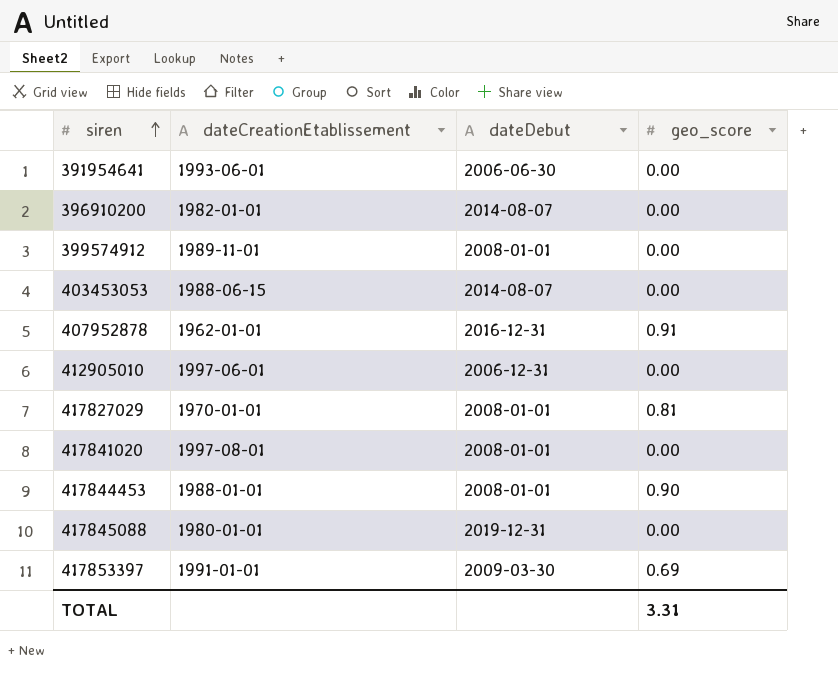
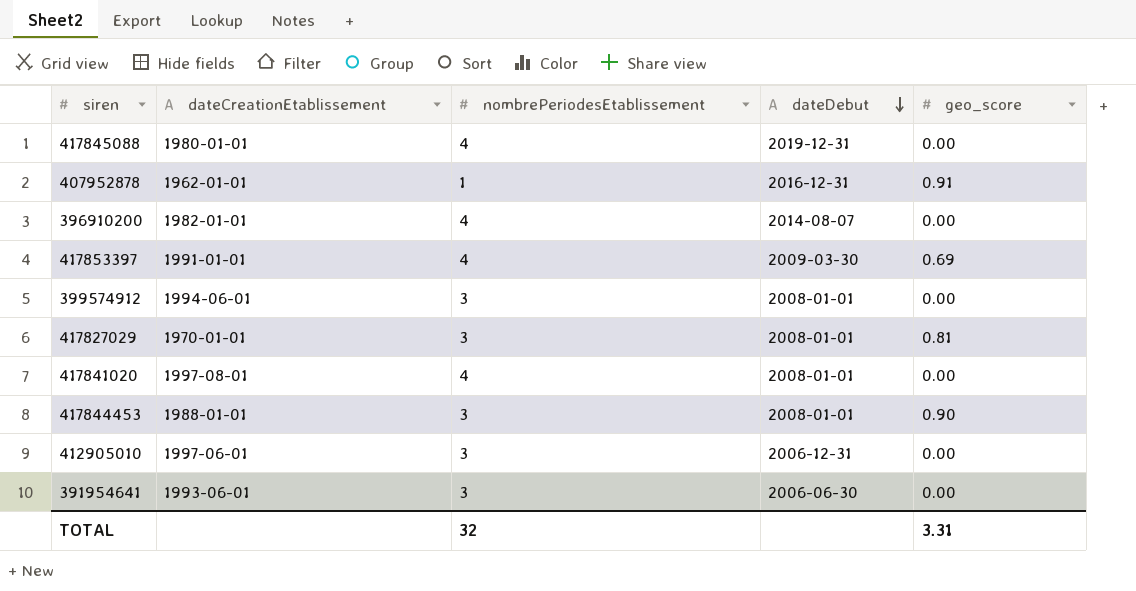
row order: siren ascending -> dateDebut descending
column nombrePeriodesEtablissement | position: none -> 3
row 403453053: 1988-06-15 | 2014-08-07 | 0.00 -> none
399574912 | dateCreationEtablissement: 1989-11-01 -> 1994-06-01

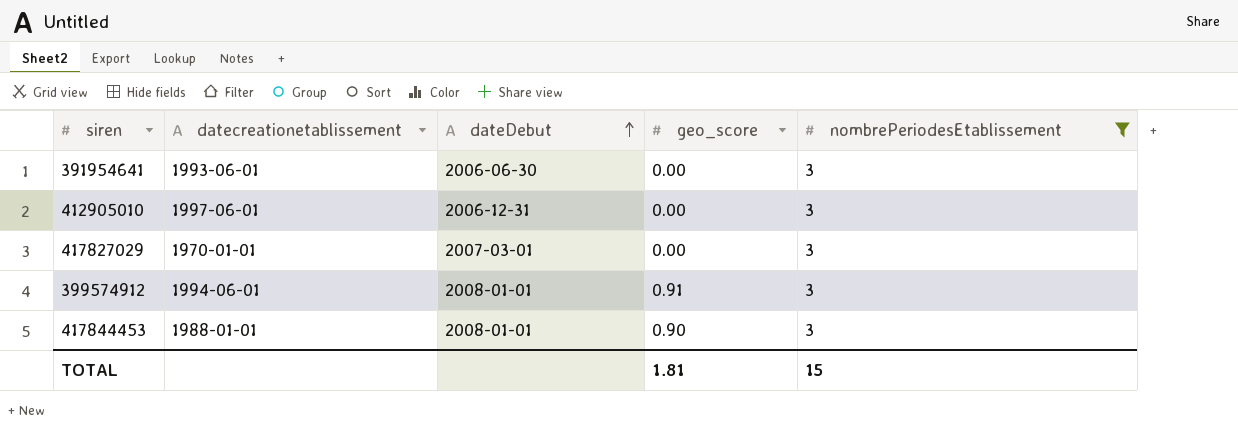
filter: none -> nombrePeriodesEtablissement = 3
row order: dateDebut descending -> dateDebut ascending
column name: dateCreationEtablissement -> datecreationetablissement
column nombrePeriodesEtablissement | position: 3 -> 5
417827029 | dateDebut: 2008-01-01 -> 2007-03-01
417827029 | geo_score: 0.81 -> 0.00
399574912 | geo_score: 0.00 -> 0.91
TOTAL | geo_score: 3.31 -> 1.81
TOTAL | nombrePeriodesEtablissement: 32 -> 15

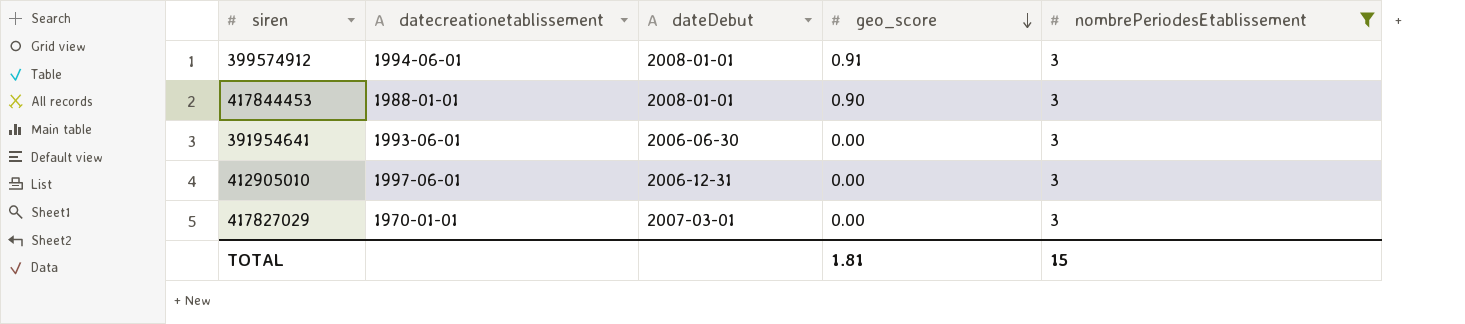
row order: dateDebut ascending -> geo_score descending

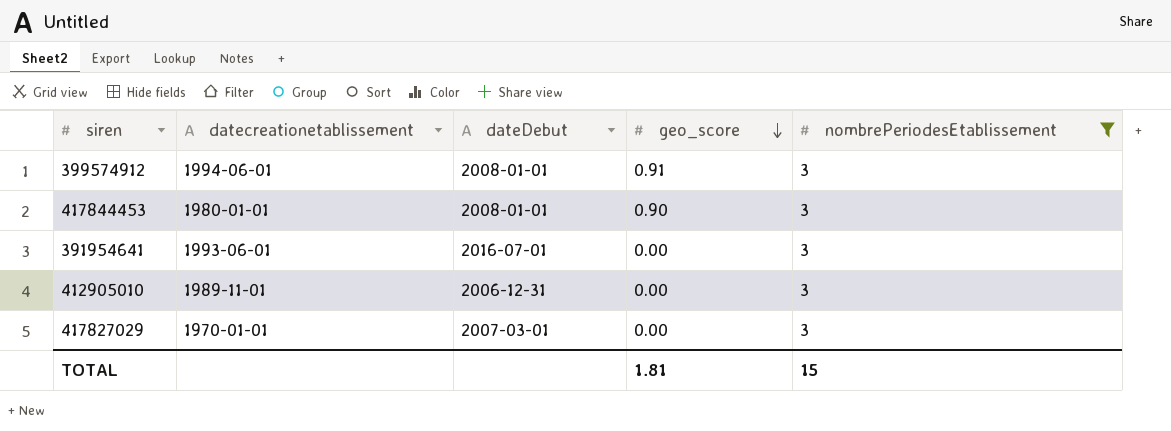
417844453 | datecreationetablissement: 1988-01-01 -> 1980-01-01
391954641 | dateDebut: 2006-06-30 -> 2016-07-01
412905010 | datecreationetablissement: 1997-06-01 -> 1989-11-01

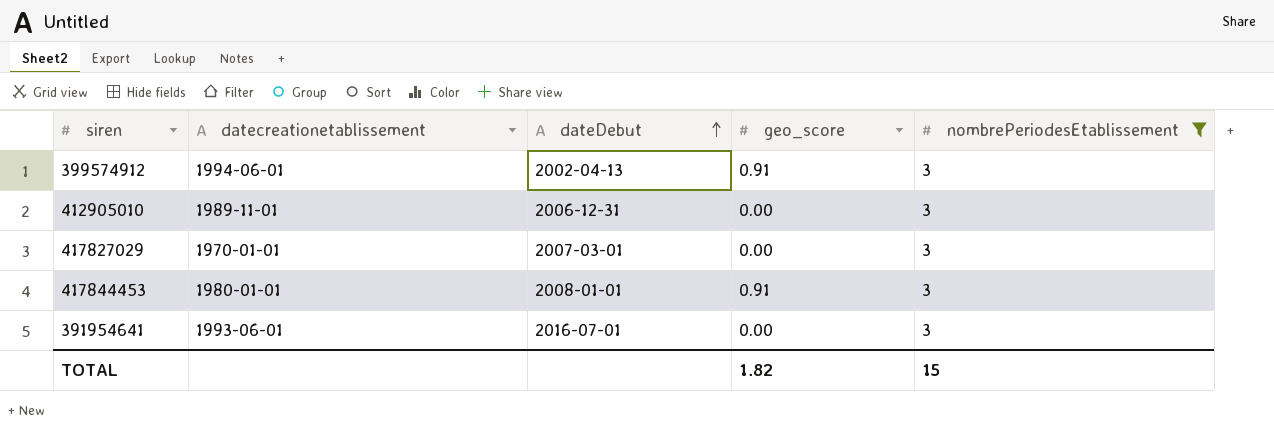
row order: geo_score descending -> dateDebut ascending
399574912 | dateDebut: 2008-01-01 -> 2002-04-13
417844453 | geo_score: 0.90 -> 0.91
TOTAL | geo_score: 1.81 -> 1.82

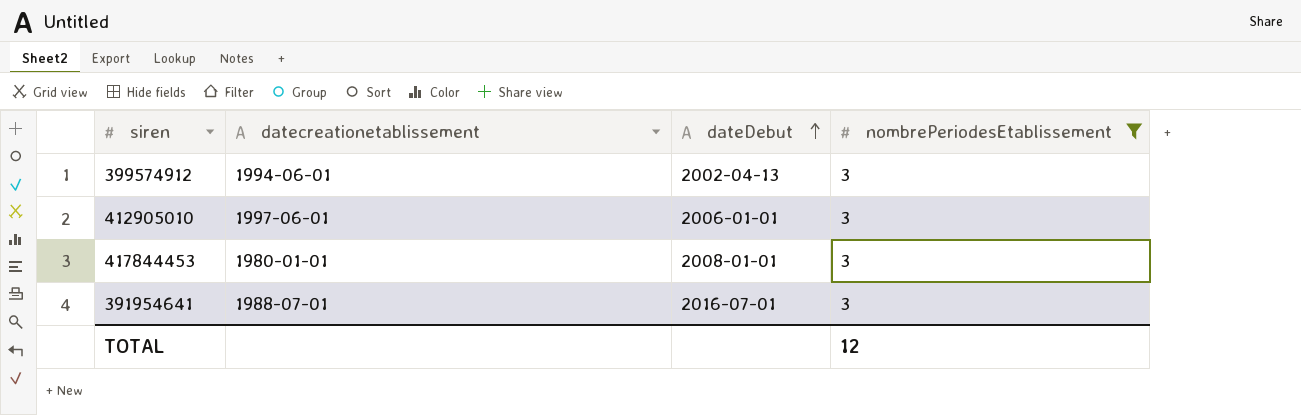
column geo_score | position: 4 -> none
row 417827029: 1970-01-01 | 2007-03-01 | 0.00 | 3 -> none
412905010 | datecreationetablissement: 1989-11-01 -> 1997-06-01
412905010 | dateDebut: 2006-12-31 -> 2006-01-01
391954641 | datecreationetablissement: 1993-06-01 -> 1988-07-01
TOTAL | nombrePeriodesEtablissement: 15 -> 12

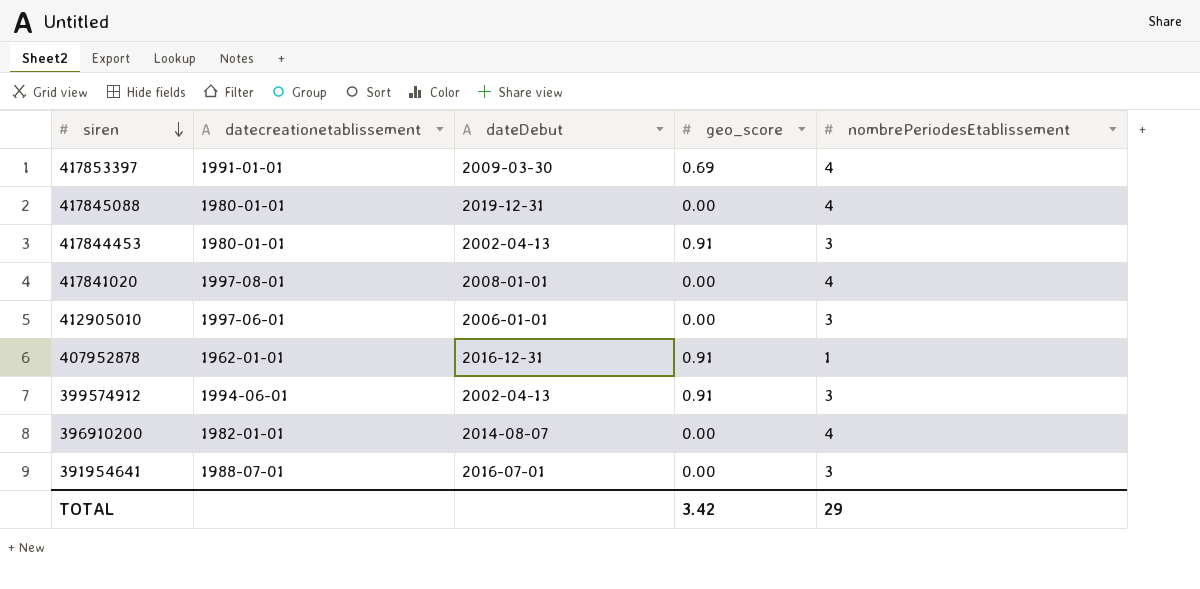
filter: nombrePeriodesEtablissement = 3 -> none
row order: dateDebut ascending -> siren descending
column geo_score | position: none -> 4
417844453 | dateDebut: 2008-01-01 -> 2002-04-13
TOTAL | nombrePeriodesEtablissement: 12 -> 29

